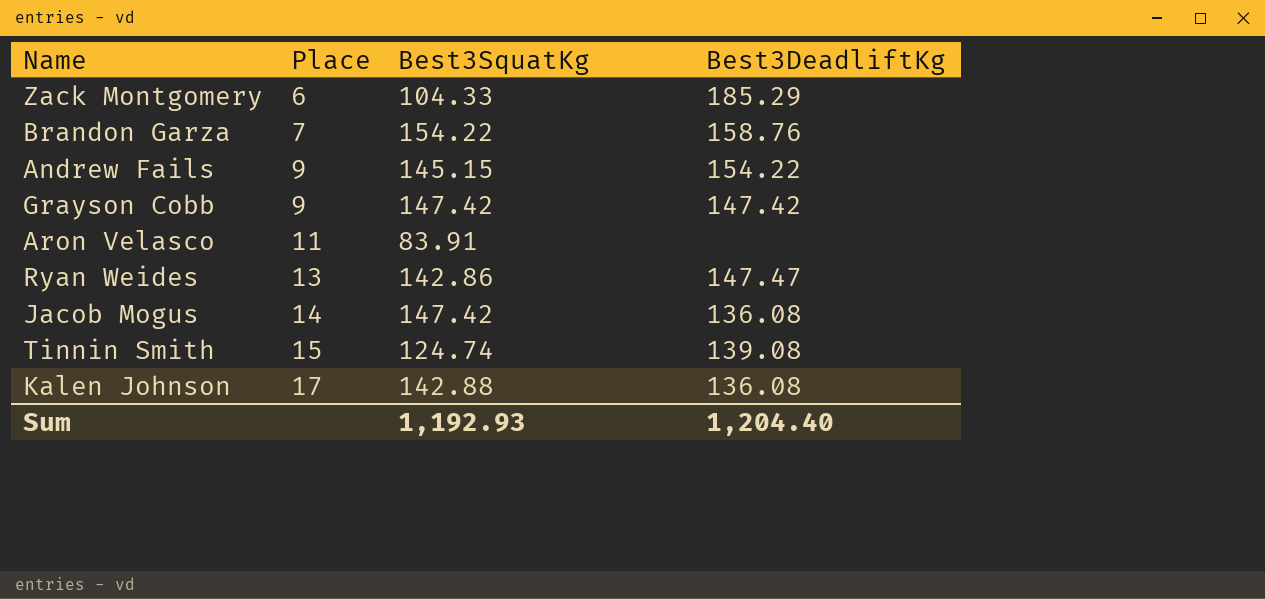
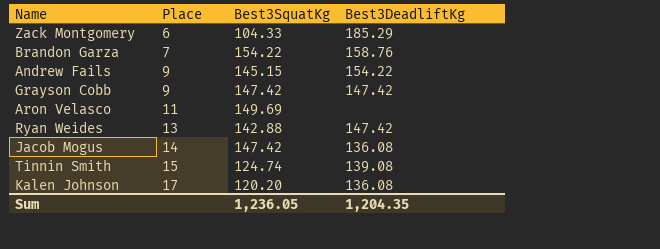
Aron Velasco | Best3SquatKg: 83.91 -> 149.69
Ryan Weides | Best3SquatKg: 142.86 -> 142.88
Ryan Weides | Best3DeadliftKg: 147.47 -> 147.42
Kalen Johnson | Best3SquatKg: 142.88 -> 120.20
Sum | Best3SquatKg: 1,192.93 -> 1,236.05
Sum | Best3DeadliftKg: 1,204.40 -> 1,204.35

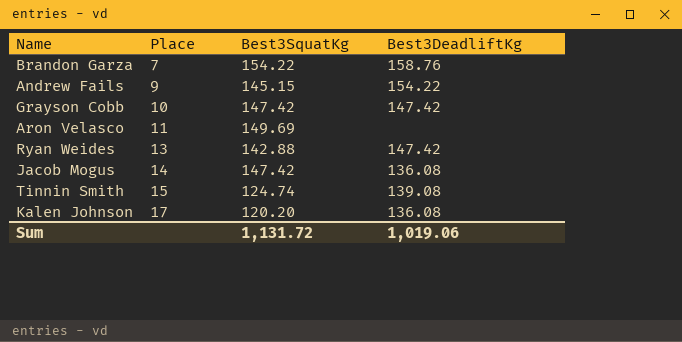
row Zack Montgomery: 6 | 104.33 | 185.29 -> none
Grayson Cobb | Place: 9 -> 10
Sum | Best3SquatKg: 1,236.05 -> 1,131.72
Sum | Best3DeadliftKg: 1,204.35 -> 1,019.06

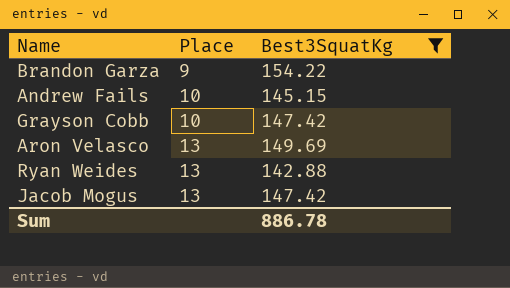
filter: none -> Best3SquatKg >= 142.88
column Best3DeadliftKg | position: 4 -> none
Brandon Garza | Place: 7 -> 9
Andrew Fails | Place: 9 -> 10
Aron Velasco | Place: 11 -> 13
Jacob Mogus | Place: 14 -> 13
Sum | Best3SquatKg: 1,131.72 -> 886.78

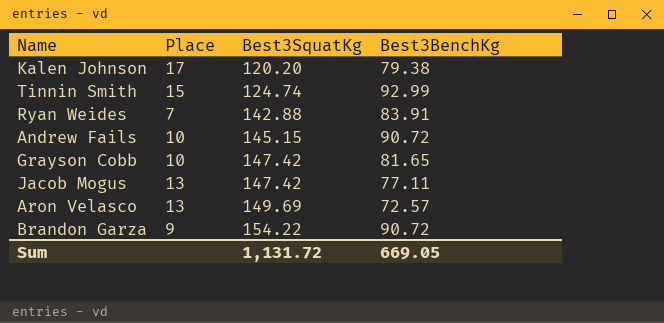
filter: Best3SquatKg >= 142.88 -> none
row order: Place ascending -> Best3SquatKg ascending
column Best3BenchKg | position: none -> 4
Ryan Weides | Place: 13 -> 7
Sum | Best3SquatKg: 886.78 -> 1,131.72

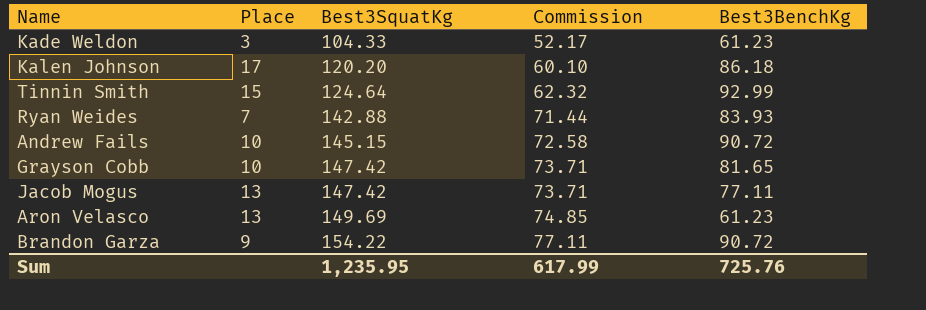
column Commission | formula: none -> [Best3SquatKg] * 0.5
row Kade Weldon: none -> 3 | 104.33 | 52.17 | 61.23
Kalen Johnson | Best3BenchKg: 79.38 -> 86.18
Tinnin Smith | Best3SquatKg: 124.74 -> 124.64
Ryan Weides | Best3BenchKg: 83.91 -> 83.93
Aron Velasco | Best3BenchKg: 72.57 -> 61.23
Sum | Best3SquatKg: 1,131.72 -> 1,235.95
Sum | Best3BenchKg: 669.05 -> 725.76

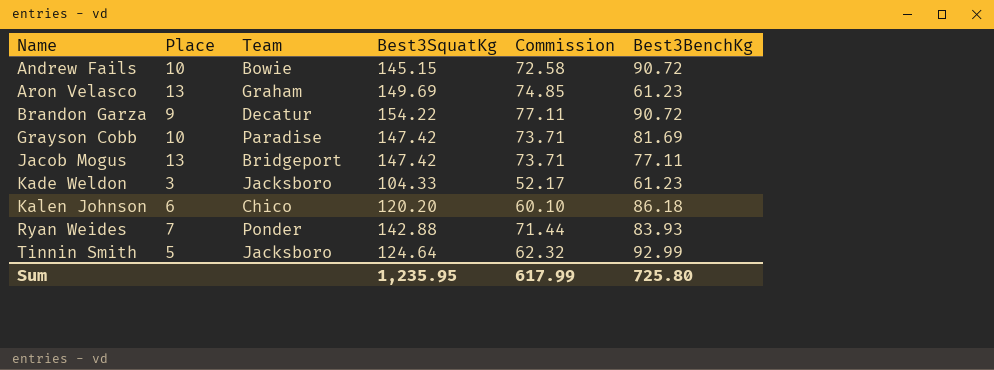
row order: Best3SquatKg ascending -> Name ascending
column Team | position: none -> 3
Grayson Cobb | Best3BenchKg: 81.65 -> 81.69
Kalen Johnson | Place: 17 -> 6
Tinnin Smith | Place: 15 -> 5
Sum | Best3BenchKg: 725.76 -> 725.80

